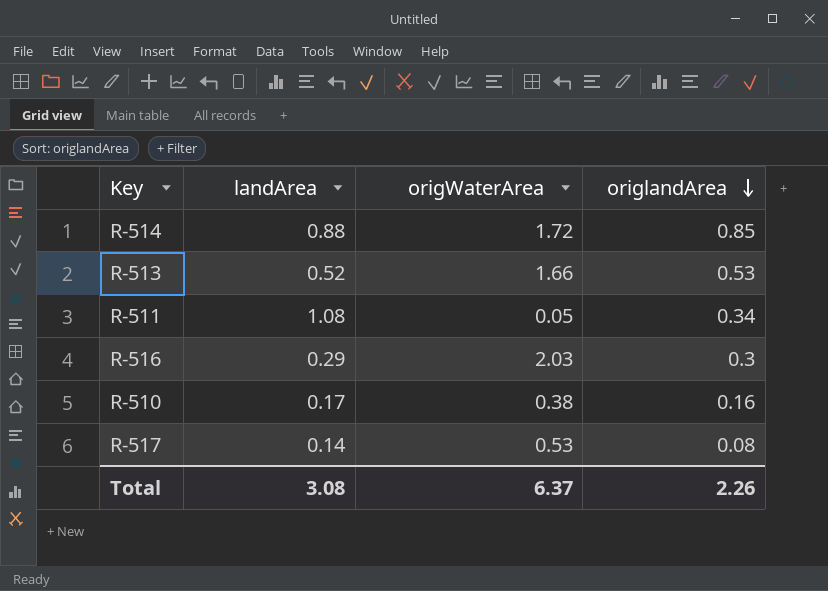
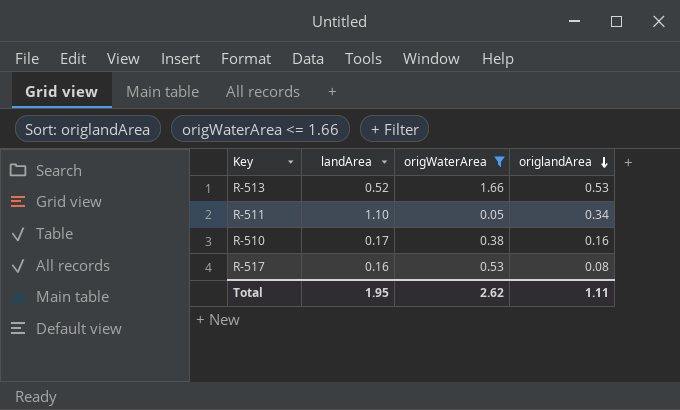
filter: none -> origWaterArea <= 1.66
R-511 | landArea: 1.08 -> 1.10
R-517 | landArea: 0.14 -> 0.16
Total | landArea: 3.08 -> 1.95
Total | origWaterArea: 6.37 -> 2.62
Total | origlandArea: 2.26 -> 1.11

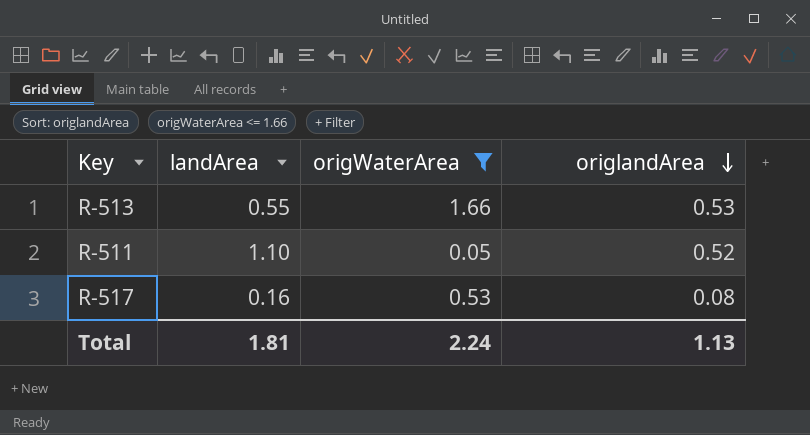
row R-510: 0.17 | 0.38 | 0.16 -> none
R-513 | landArea: 0.52 -> 0.55
R-511 | origlandArea: 0.34 -> 0.52
Total | landArea: 1.95 -> 1.81
Total | origWaterArea: 2.62 -> 2.24
Total | origlandArea: 1.11 -> 1.13

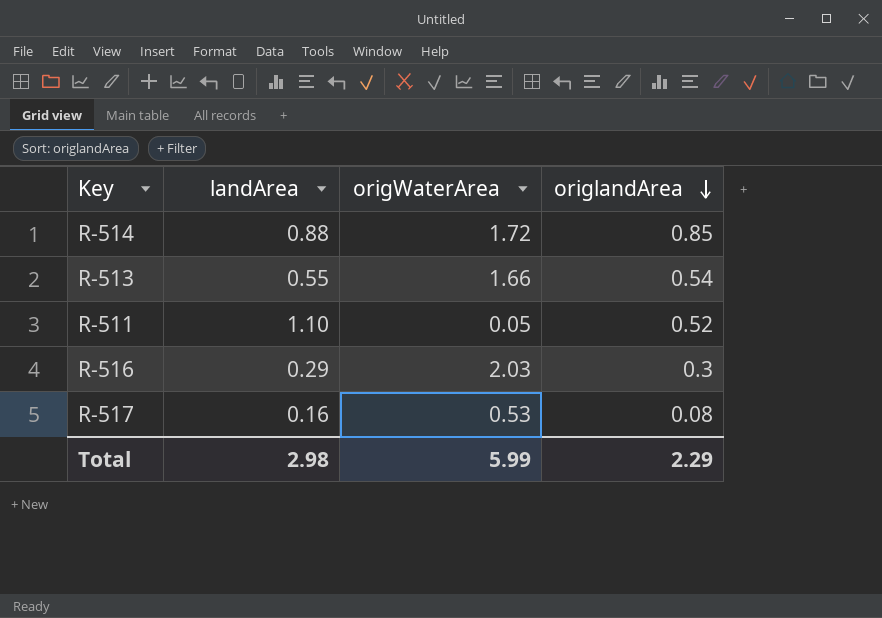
filter: origWaterArea <= 1.66 -> none
R-513 | origlandArea: 0.53 -> 0.54
Total | landArea: 1.81 -> 2.98
Total | origWaterArea: 2.24 -> 5.99
Total | origlandArea: 1.13 -> 2.29

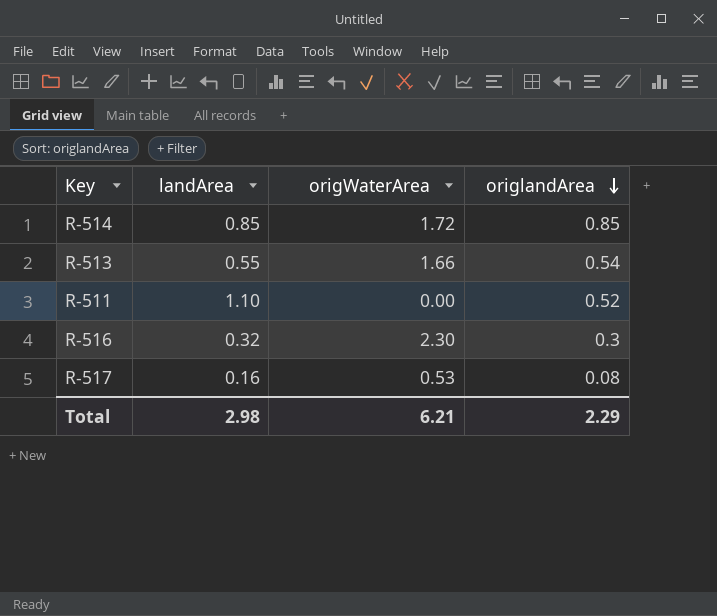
R-514 | landArea: 0.88 -> 0.85
R-511 | origWaterArea: 0.05 -> 0.00
R-516 | landArea: 0.29 -> 0.32
R-516 | origWaterArea: 2.03 -> 2.30
Total | origWaterArea: 5.99 -> 6.21

